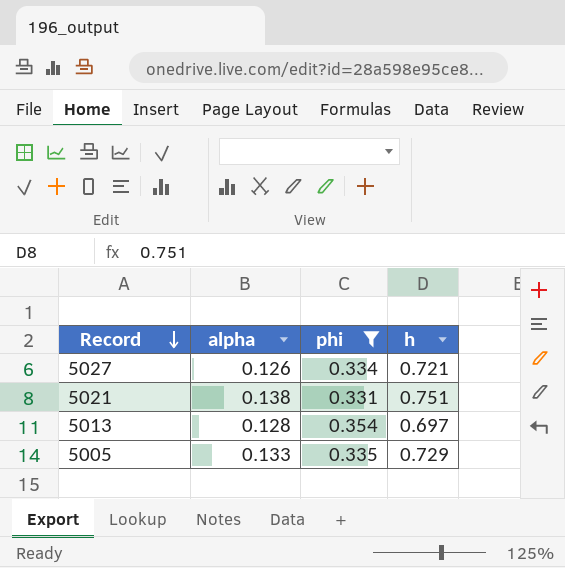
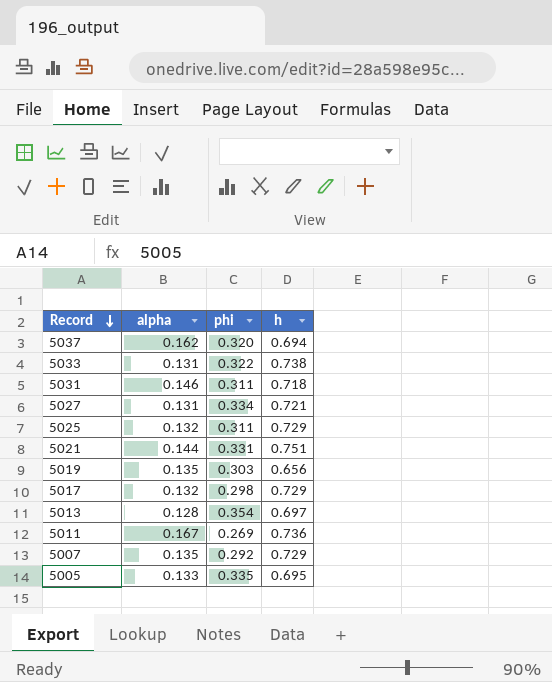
filter: phi >= 0.331 -> none
5027 | alpha: 0.126 -> 0.131
5021 | alpha: 0.138 -> 0.144
5005 | h: 0.729 -> 0.695

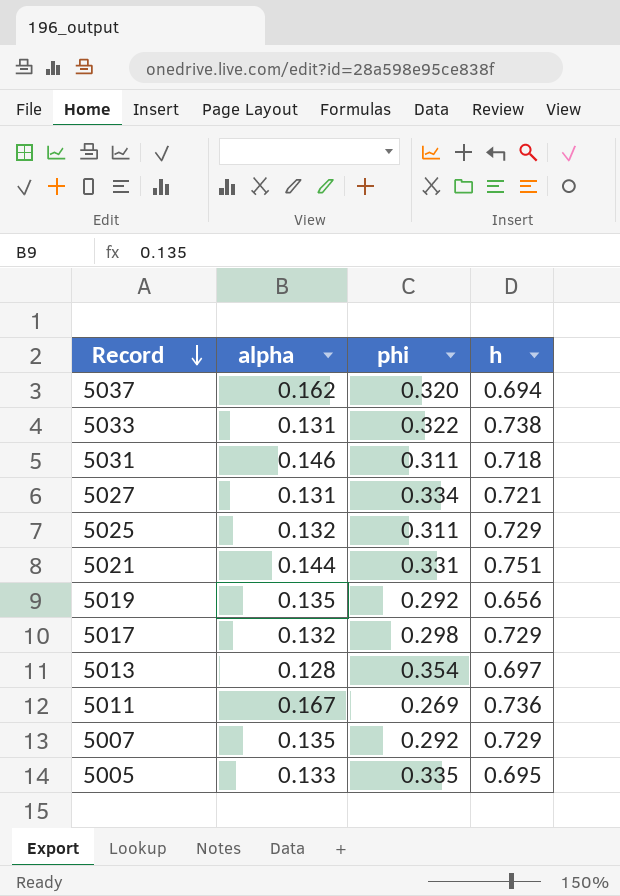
5019 | phi: 0.303 -> 0.292

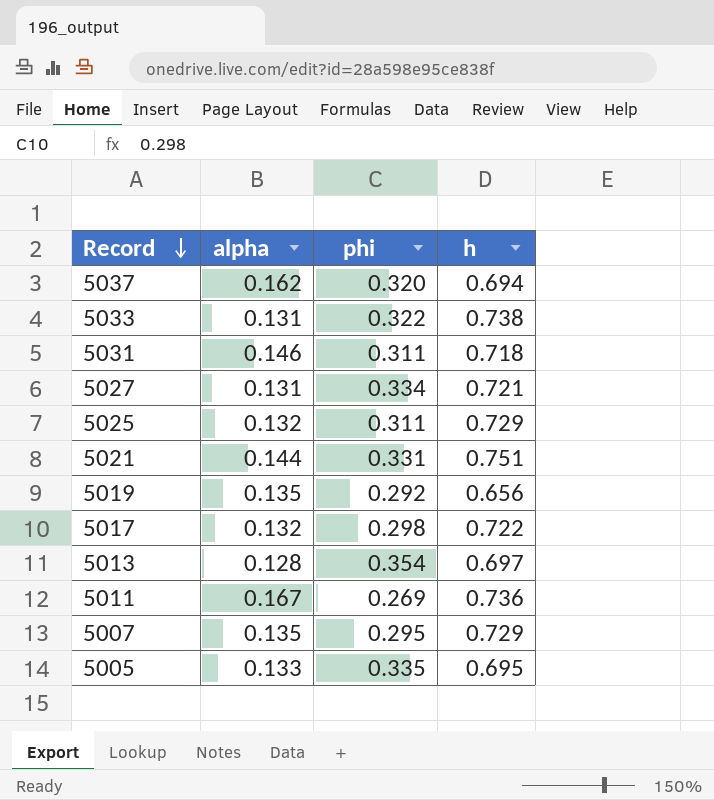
5017 | h: 0.729 -> 0.722
5007 | phi: 0.292 -> 0.295

